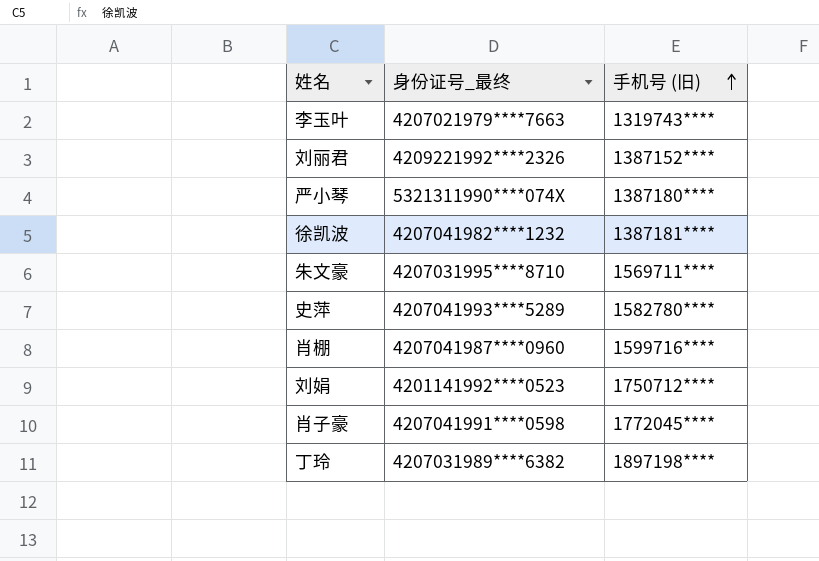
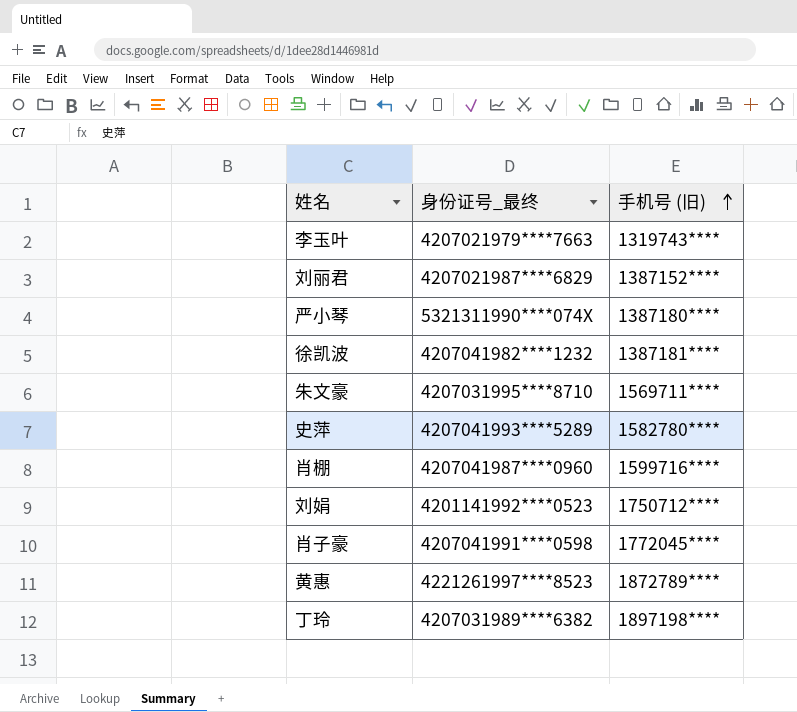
刘丽君 | 身份证号_最终: 4209221992****2326 -> 4207021987****6829
row 黄惠: none -> 4221261997****8523 | 1872789****

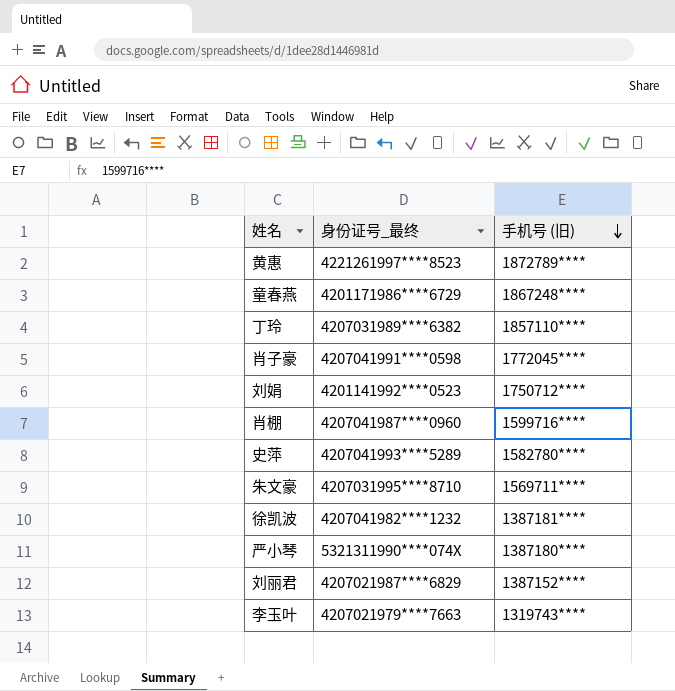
row order: 手机号 (旧) ascending -> 手机号 (旧) descending
row 童春燕: none -> 4201171986****6729 | 1867248****
丁玲 | 手机号 (旧): 1897198**** -> 1857110****

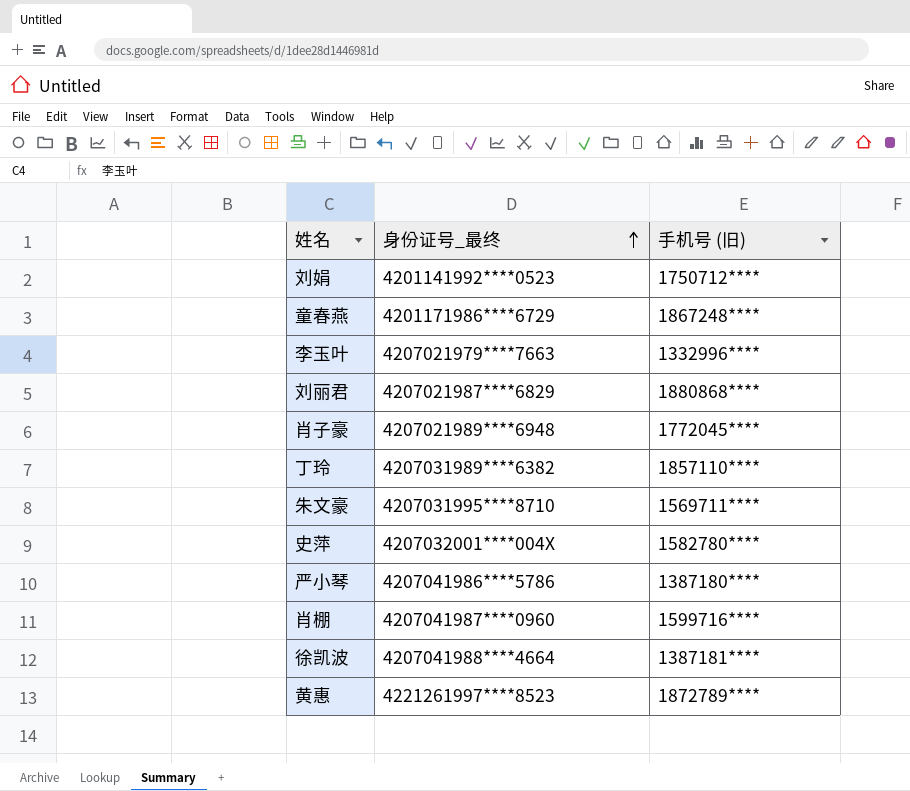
row order: 手机号 (旧) descending -> 身份证号_最终 ascending
李玉叶 | 手机号 (旧): 1319743**** -> 1332996****
刘丽君 | 手机号 (旧): 1387152**** -> 1880868****
肖子豪 | 身份证号_最终: 4207041991****0598 -> 4207021989****6948
史萍 | 身份证号_最终: 4207041993****5289 -> 4207032001****004X
严小琴 | 身份证号_最终: 5321311990****074X -> 4207041986****5786
徐凯波 | 身份证号_最终: 4207041982****1232 -> 4207041988****4664

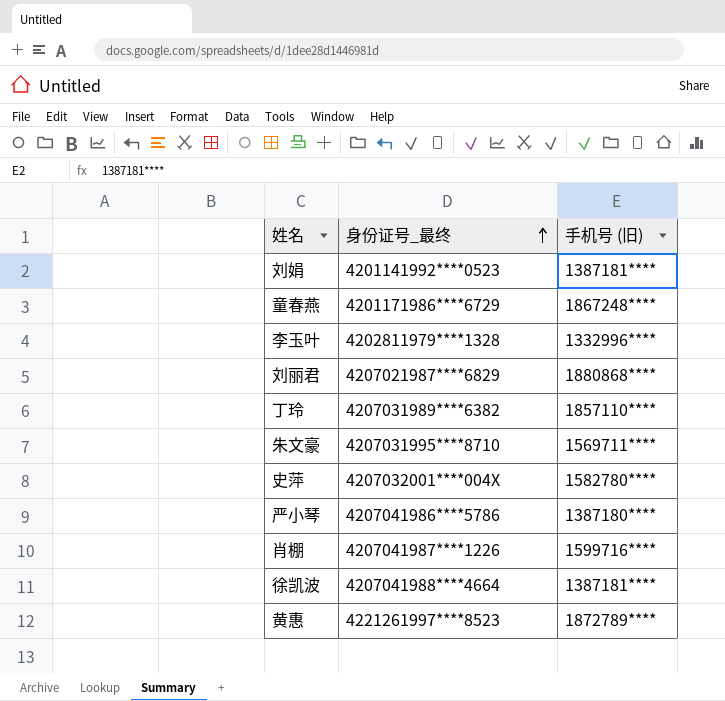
row 肖子豪: 4207021989****6948 | 1772045**** -> none
刘娟 | 手机号 (旧): 1750712**** -> 1387181****
李玉叶 | 身份证号_最终: 4207021979****7663 -> 4202811979****1328
肖棚 | 身份证号_最终: 4207041987****0960 -> 4207041987****1226

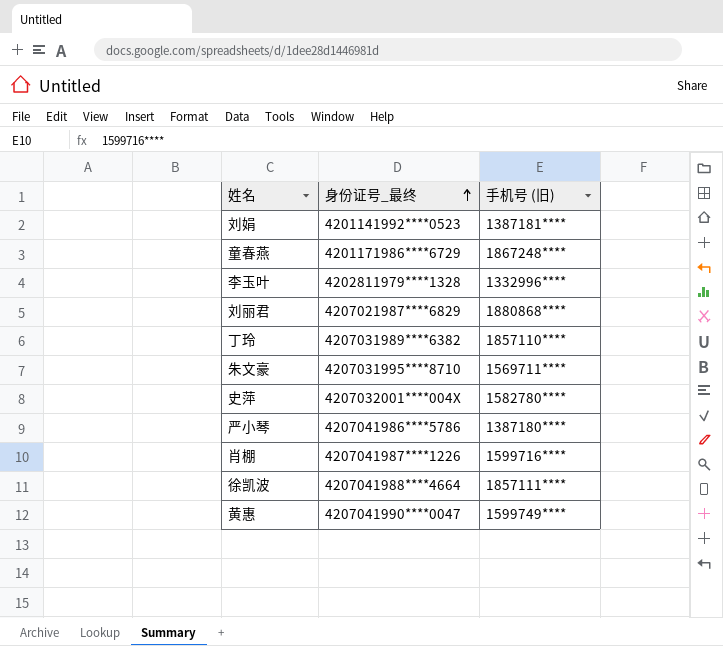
徐凯波 | 手机号 (旧): 1387181**** -> 1857111****
黄惠 | 身份证号_最终: 4221261997****8523 -> 4207041990****0047
黄惠 | 手机号 (旧): 1872789**** -> 1599749****

